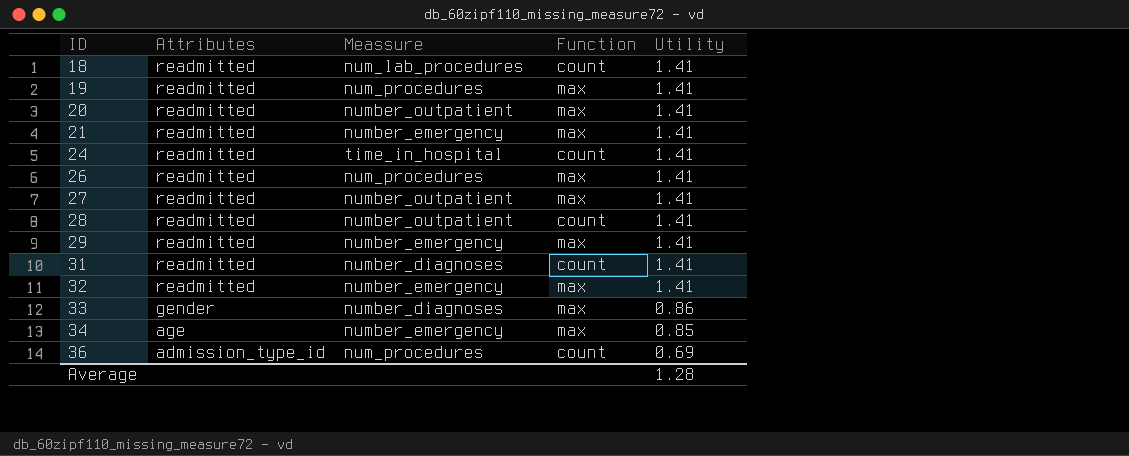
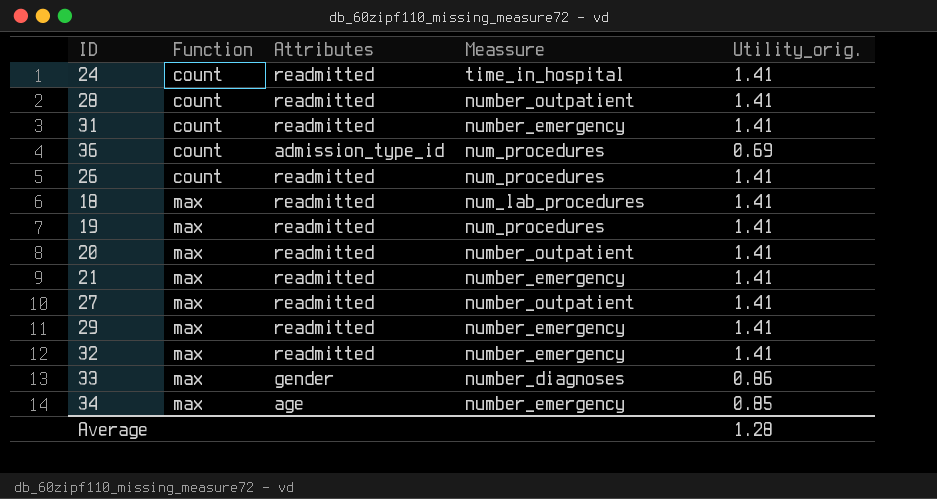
row order: ID ascending -> Function ascending
column Function | position: 4 -> 2
column name: Utility -> Utility_orig.
31 | Meassure: number_diagnoses -> number_emergency
26 | Function: max -> count
18 | Function: count -> max

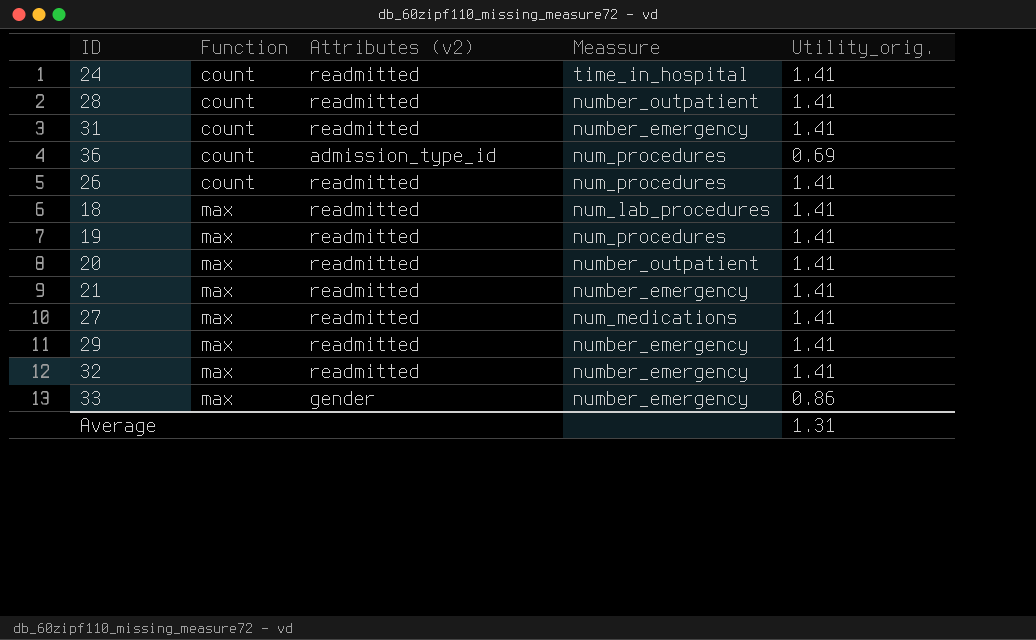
column name: Attributes -> Attributes (v2)
row 34: max | age | number_emergency | 0.85 -> none
27 | Meassure: number_outpatient -> num_medications
33 | Meassure: number_diagnoses -> number_emergency
Average | Utility_orig.: 1.28 -> 1.31

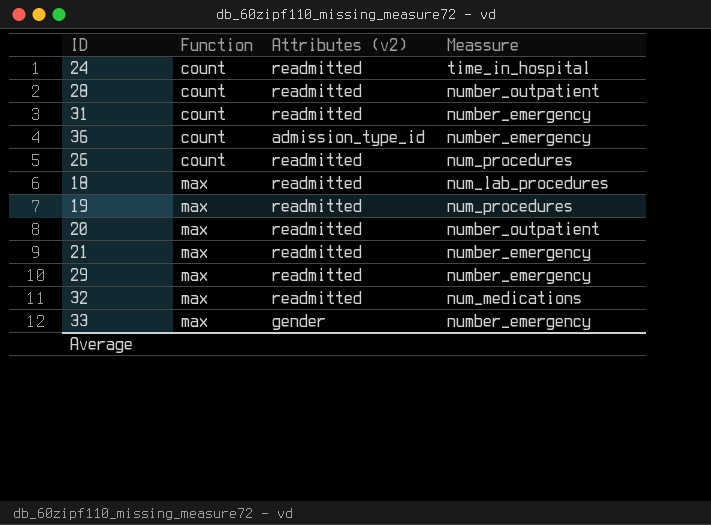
column Utility_orig. | position: 5 -> none
row 27: max | readmitted | num_medications | 1.41 -> none
36 | Meassure: num_procedures -> number_emergency
32 | Meassure: number_emergency -> num_medications

